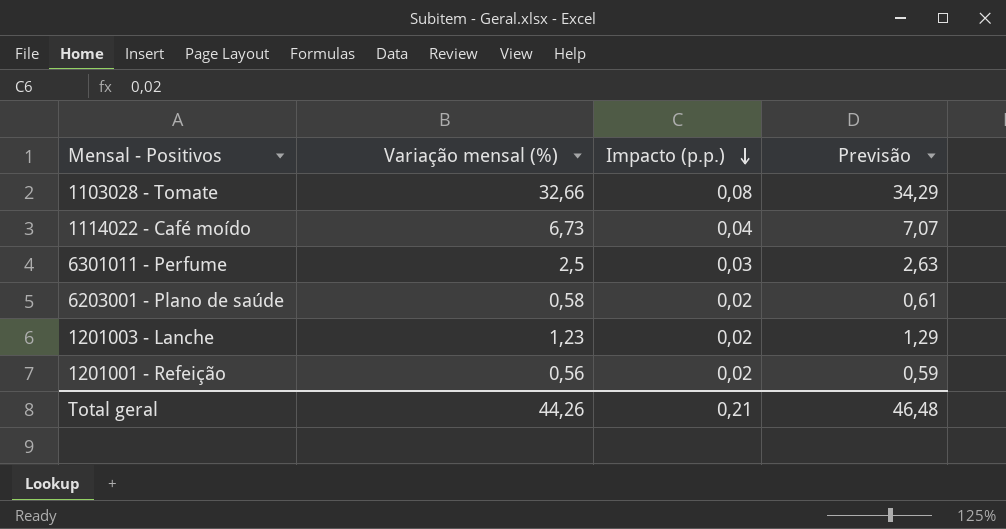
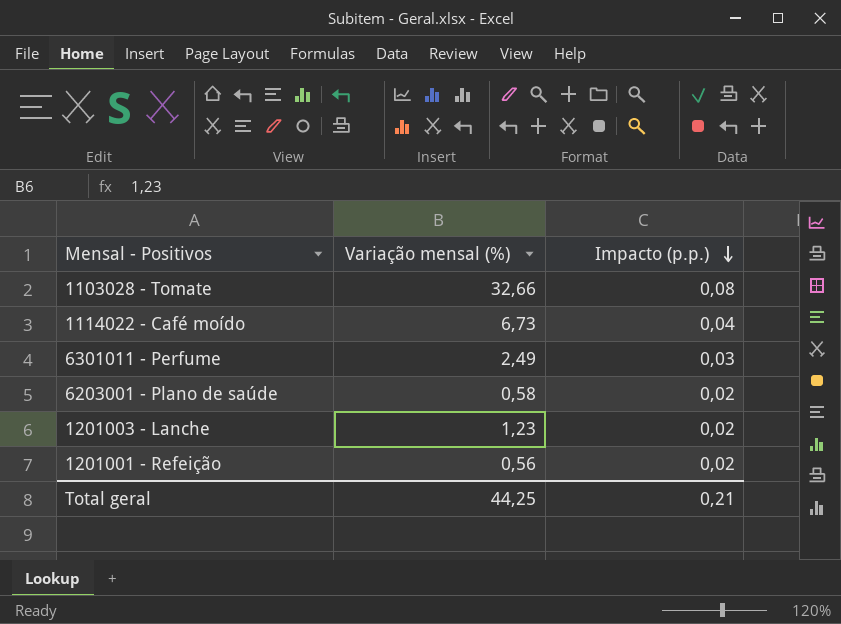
column Previsão | formula: [Variação mensal (%)] * 1,05 -> none
6301011 - Perfume | Variação mensal (%): 2,5 -> 2,49
Total geral | Variação mensal (%): 44,26 -> 44,25

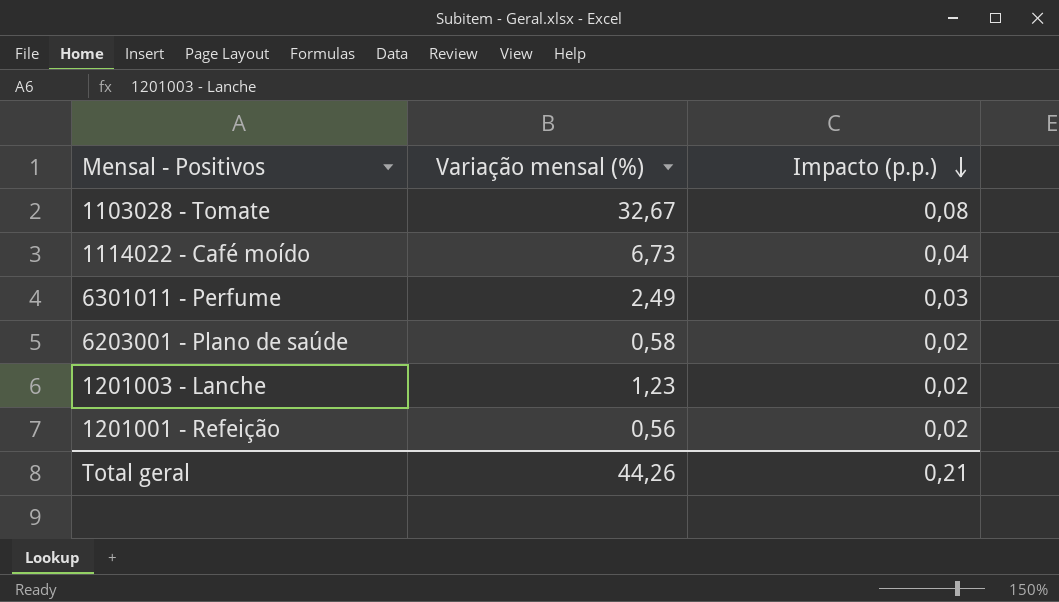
1103028 - Tomate | Variação mensal (%): 32,66 -> 32,67
Total geral | Variação mensal (%): 44,25 -> 44,26

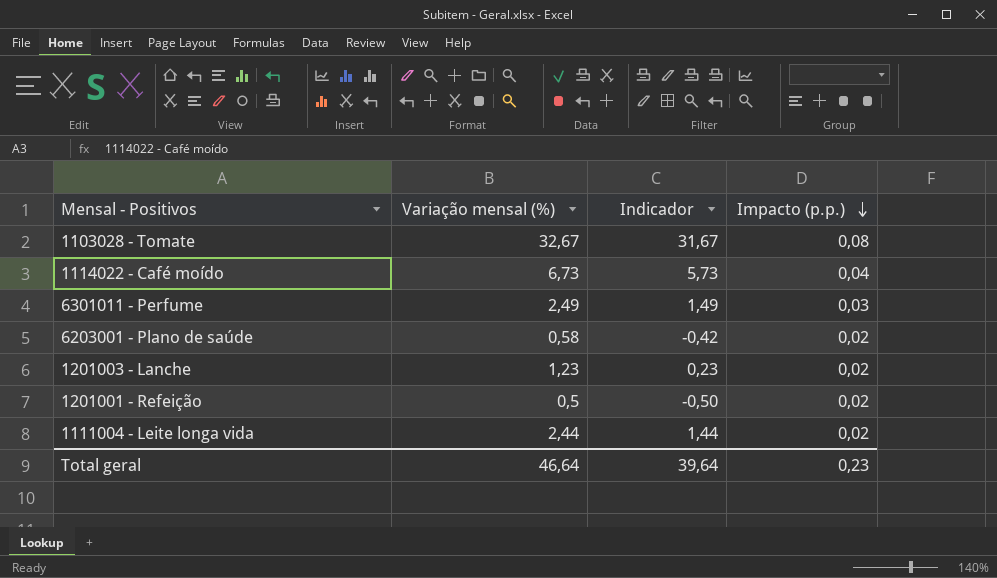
column Indicador | formula: none -> [Variação mensal (%)] - 1
1201001 - Refeição | Variação mensal (%): 0,56 -> 0,5
row 1111004 - Leite longa vida: none -> 2,44 | 1,44 | 0,02
Total geral | Variação mensal (%): 44,26 -> 46,64
Total geral | Impacto (p.p.): 0,21 -> 0,23

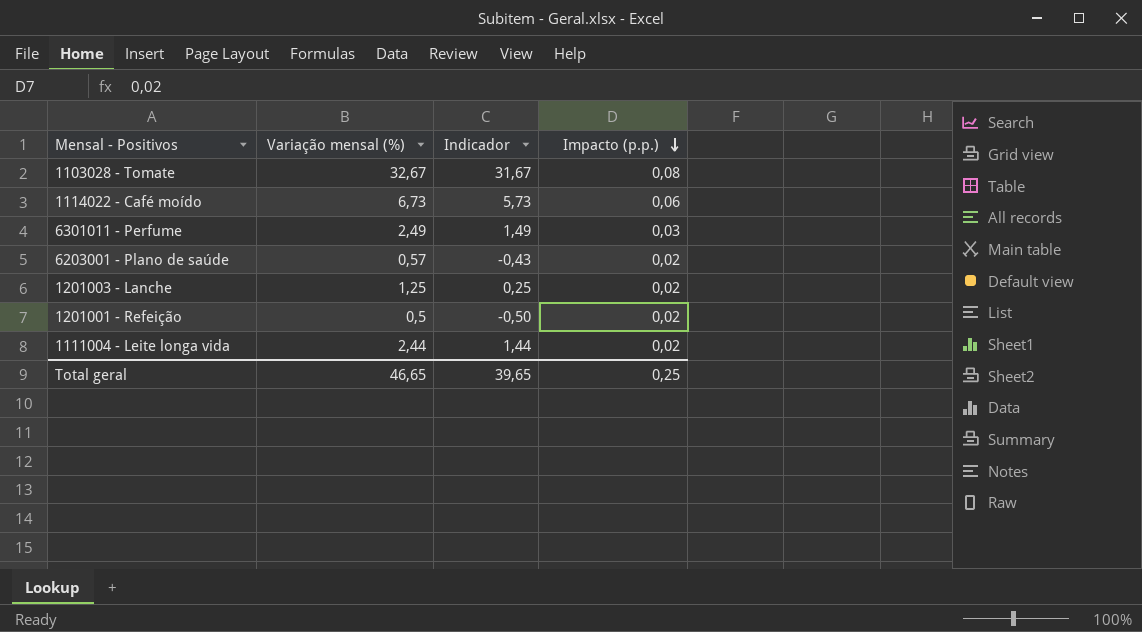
1114022 - Café moído | Impacto (p.p.): 0,04 -> 0,06
6203001 - Plano de saúde | Variação mensal (%): 0,58 -> 0,57
6203001 - Plano de saúde | Indicador: -0,42 -> -0,43
1201003 - Lanche | Variação mensal (%): 1,23 -> 1,25
1201003 - Lanche | Indicador: 0,23 -> 0,25
Total geral | Variação mensal (%): 46,64 -> 46,65
Total geral | Indicador: 39,64 -> 39,65
Total geral | Impacto (p.p.): 0,23 -> 0,25

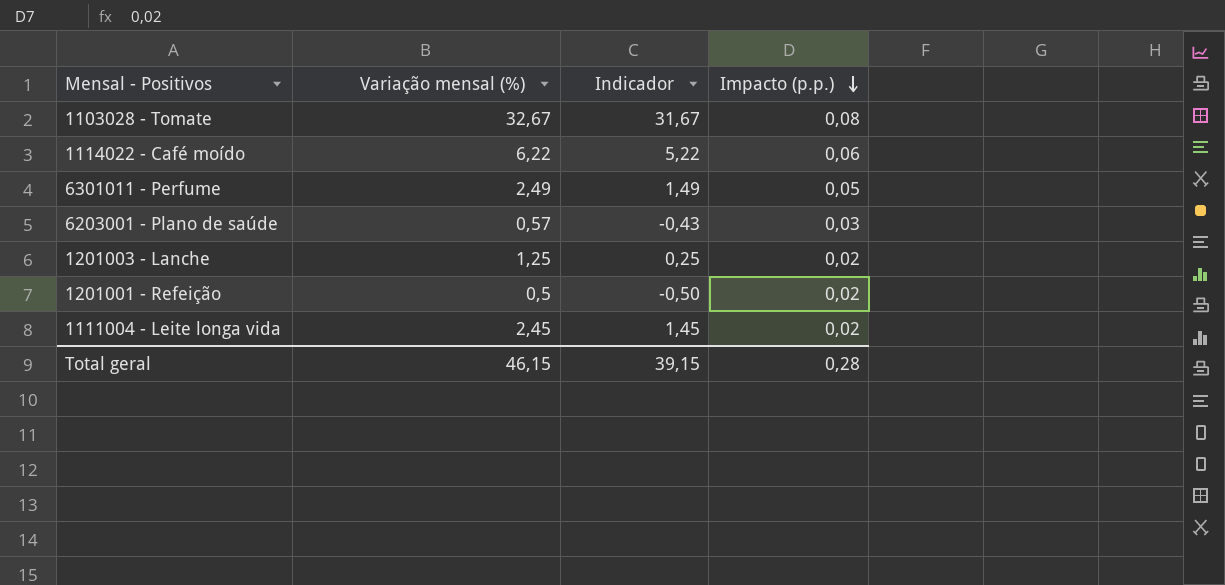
1114022 - Café moído | Variação mensal (%): 6,73 -> 6,22
1114022 - Café moído | Indicador: 5,73 -> 5,22
6301011 - Perfume | Impacto (p.p.): 0,03 -> 0,05
6203001 - Plano de saúde | Impacto (p.p.): 0,02 -> 0,03
1111004 - Leite longa vida | Variação mensal (%): 2,44 -> 2,45
1111004 - Leite longa vida | Indicador: 1,44 -> 1,45
Total geral | Variação mensal (%): 46,65 -> 46,15
Total geral | Indicador: 39,65 -> 39,15
Total geral | Impacto (p.p.): 0,25 -> 0,28

